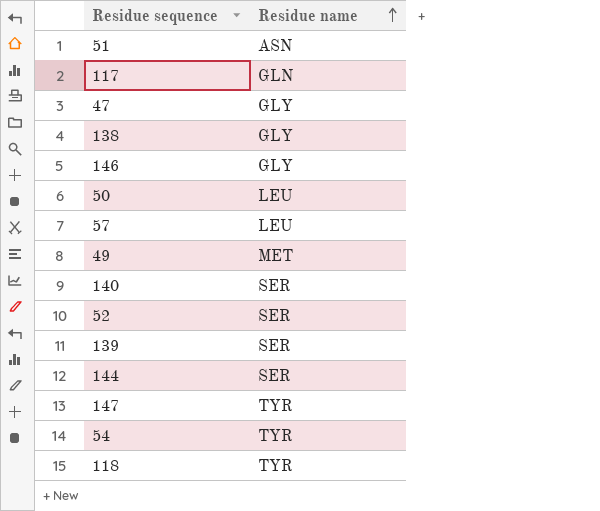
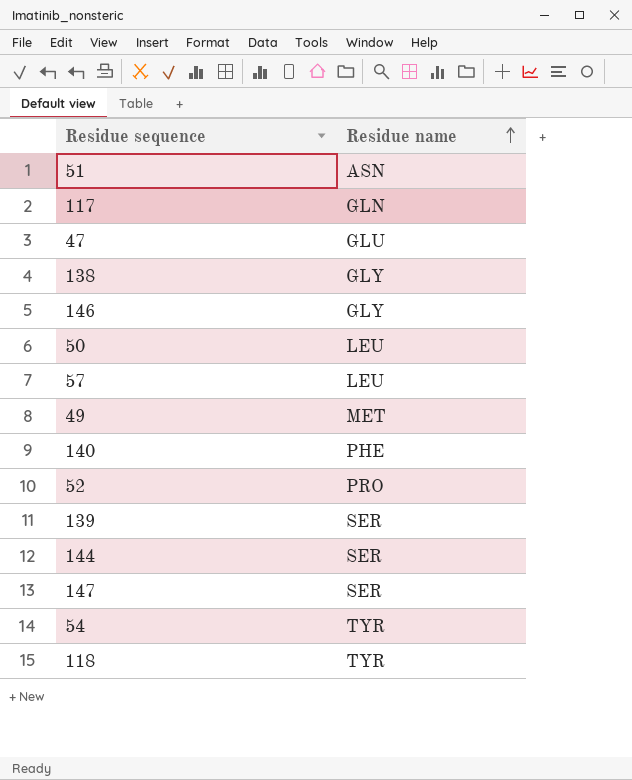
47 | Residue name: GLY -> GLU
140 | Residue name: SER -> PHE
52 | Residue name: SER -> PRO
147 | Residue name: TYR -> SER

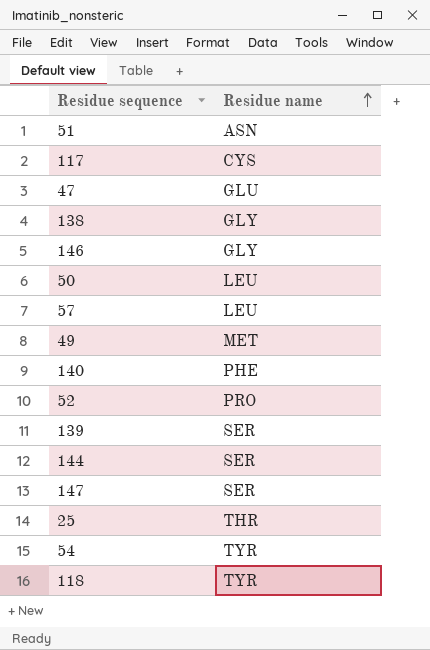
117 | Residue name: GLN -> CYS
row 25: none -> THR

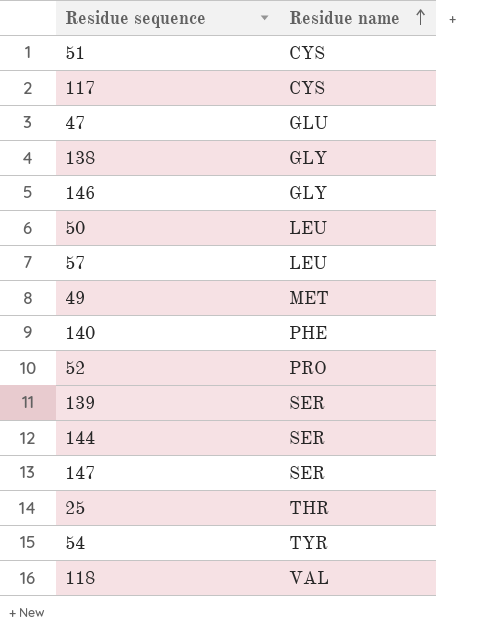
51 | Residue name: ASN -> CYS
118 | Residue name: TYR -> VAL

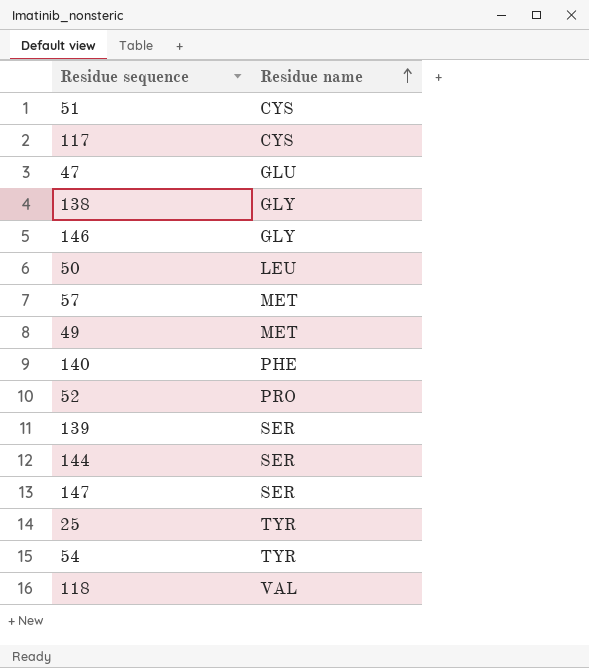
57 | Residue name: LEU -> MET
25 | Residue name: THR -> TYR

